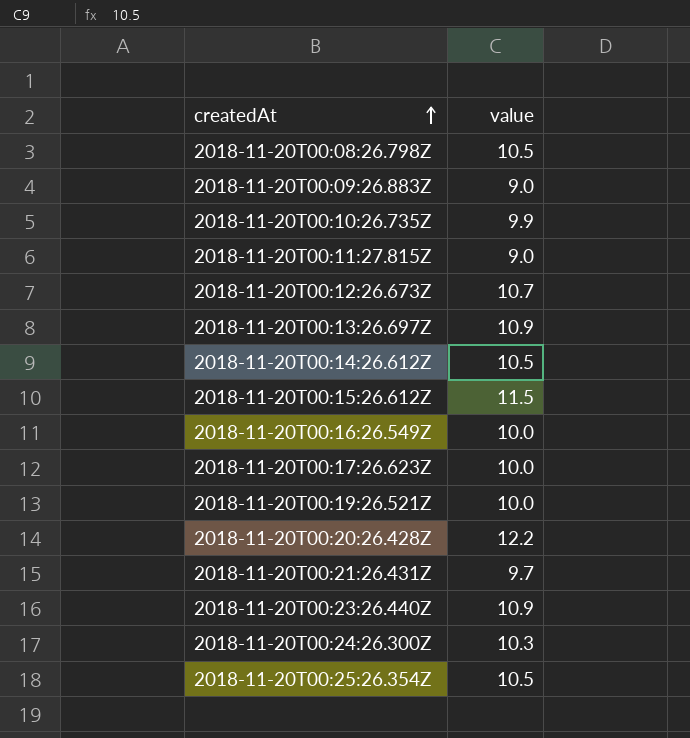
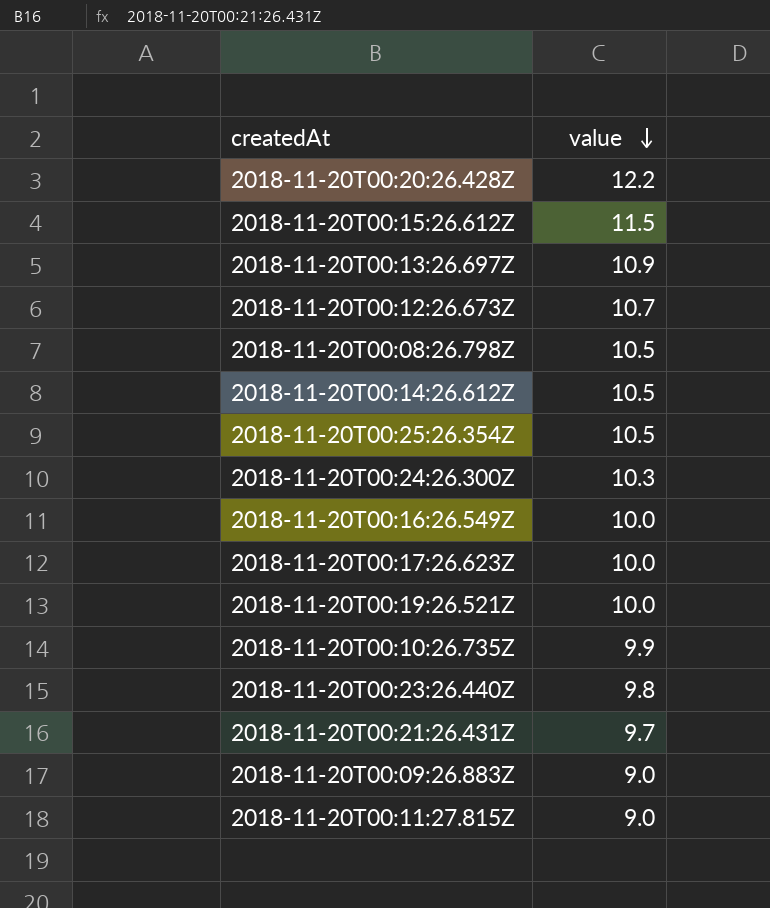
row order: createdAt ascending -> value descending
2018-11-20T00:23:26.440Z | value: 10.9 -> 9.8

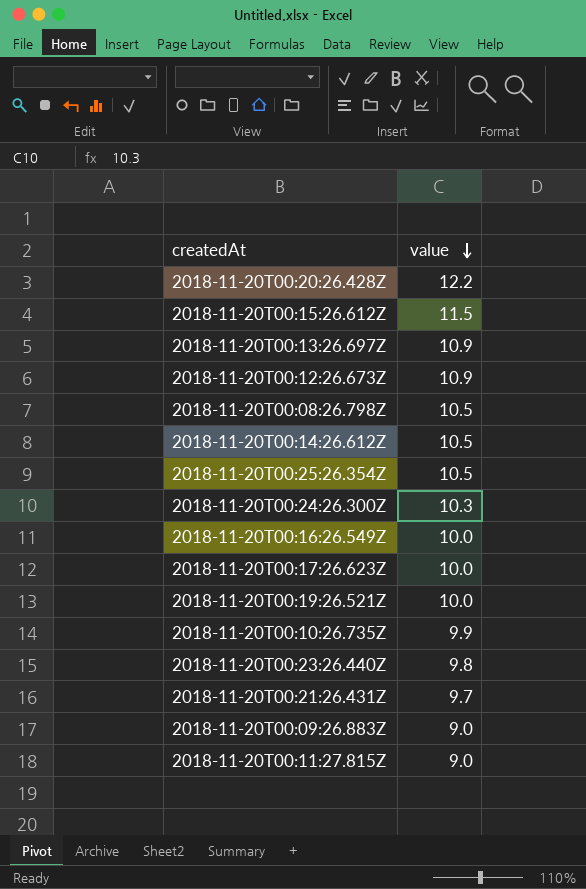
2018-11-20T00:12:26.673Z | value: 10.7 -> 10.9

